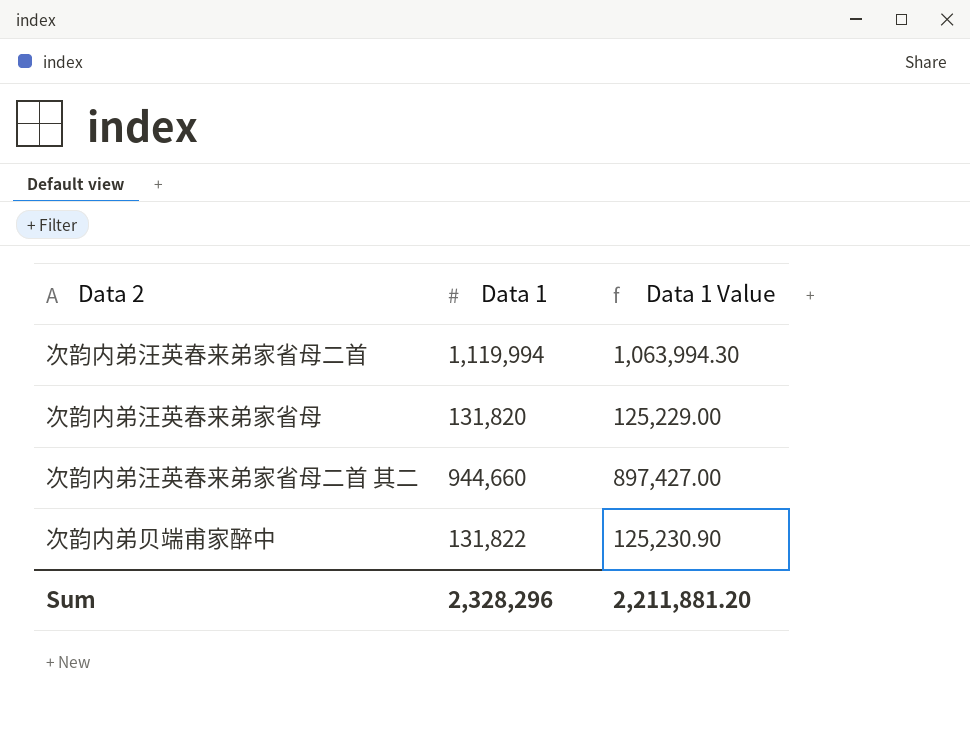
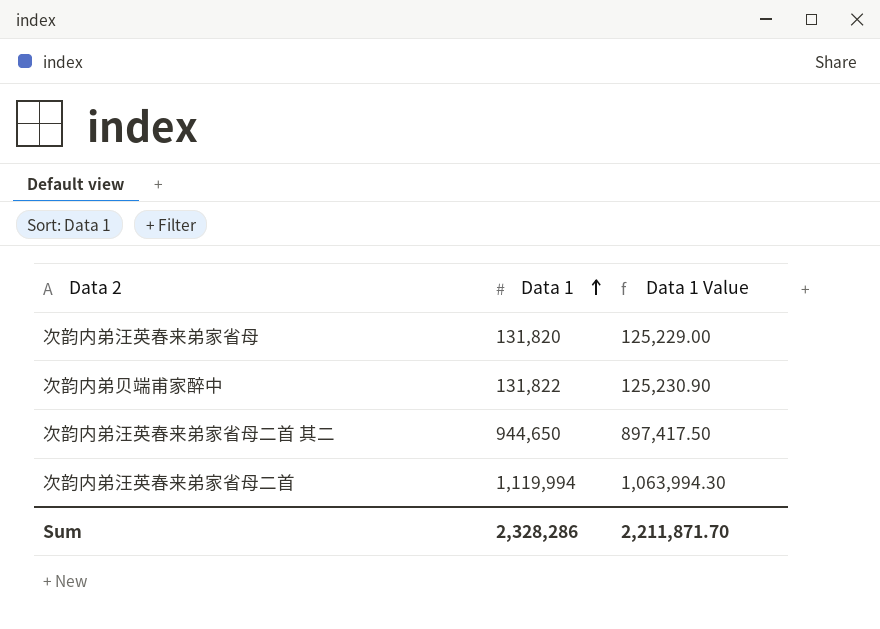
row order: none -> Data 1 ascending
次韵内弟汪英春来弟家省母二首 其二 | Data 1: 944,660 -> 944,650
次韵内弟汪英春来弟家省母二首 其二 | Data 1 Value: 897,427.00 -> 897,417.50
Sum | Data 1: 2,328,296 -> 2,328,286
Sum | Data 1 Value: 2,211,881.20 -> 2,211,871.70

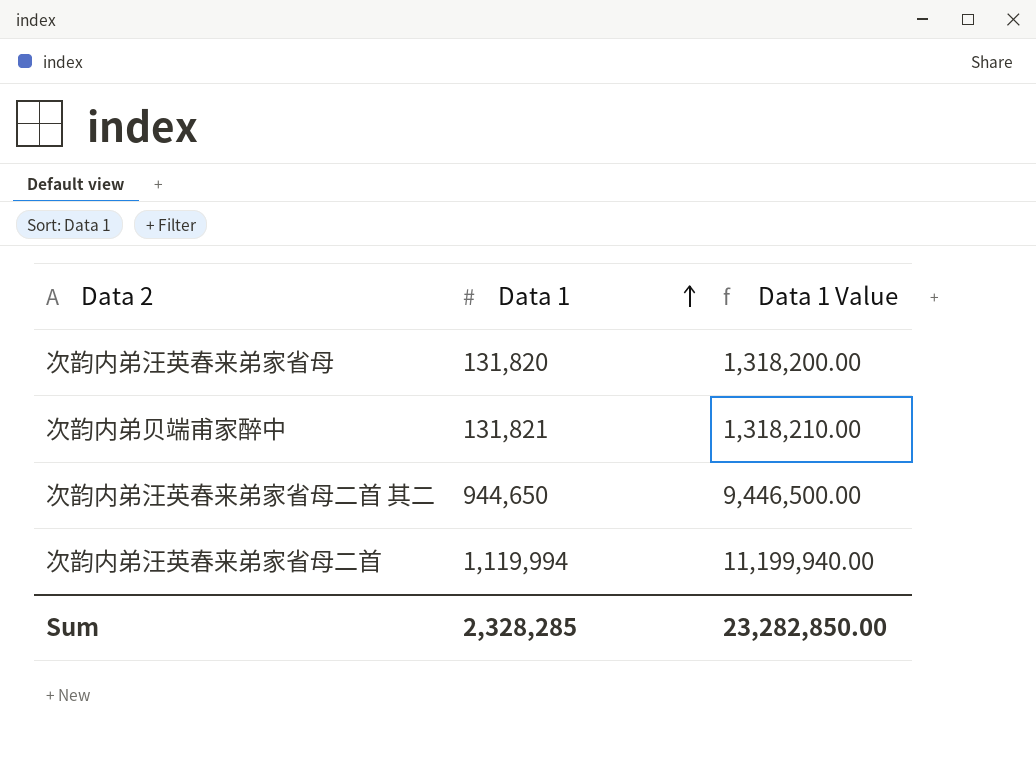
column Data 1 Value | formula: [Data 1] * 0.95 -> [Data 1] * 10
次韵内弟贝端甫家醉中 | Data 1: 131,822 -> 131,821
Sum | Data 1: 2,328,286 -> 2,328,285
Sum | Data 1 Value: 2,211,871.70 -> 23,282,850.00

